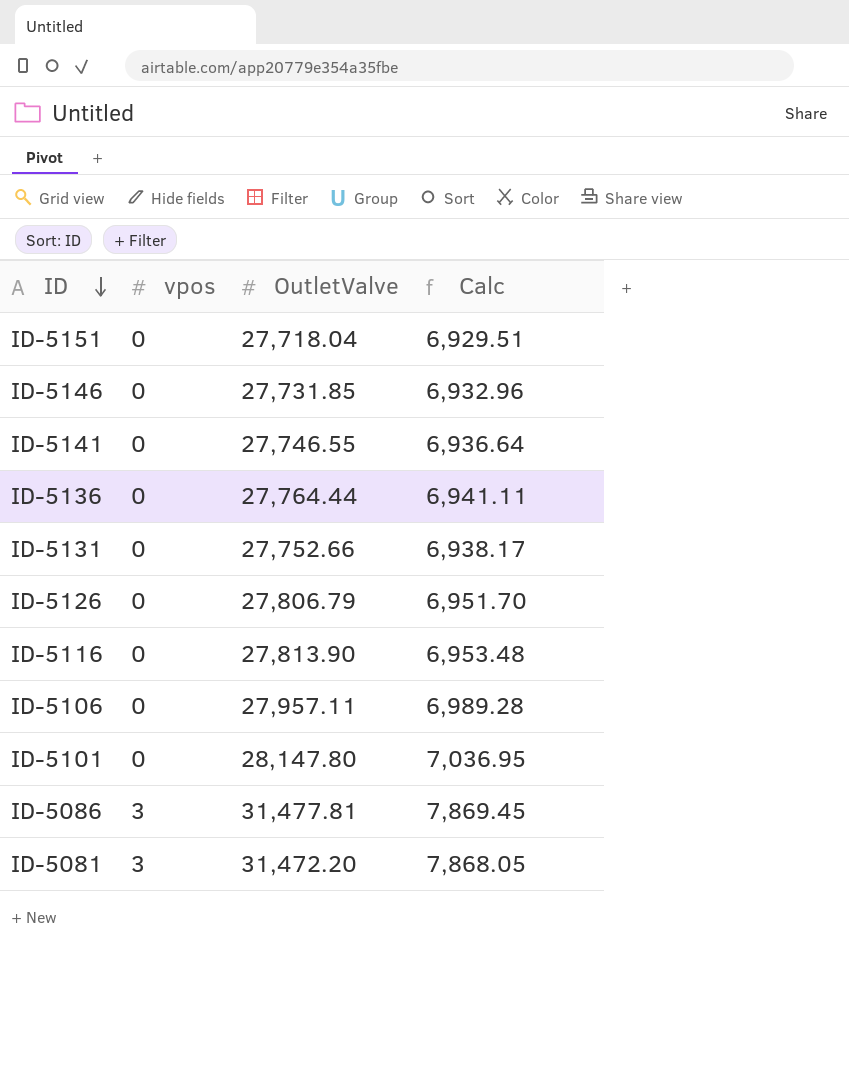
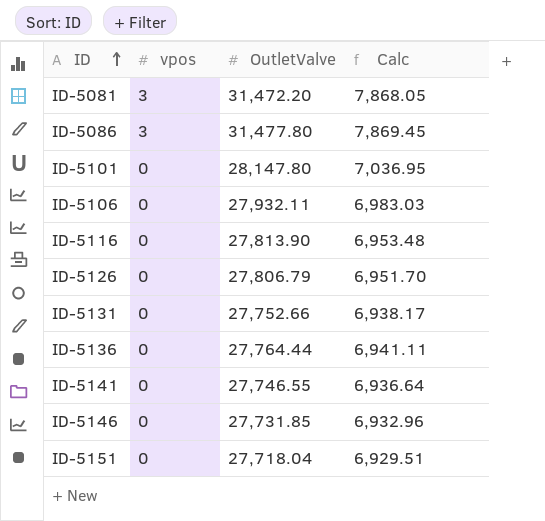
row order: ID descending -> ID ascending
ID-5086 | OutletValve: 31,477.81 -> 31,477.80
ID-5106 | OutletValve: 27,957.11 -> 27,932.11
ID-5106 | Calc: 6,989.28 -> 6,983.03

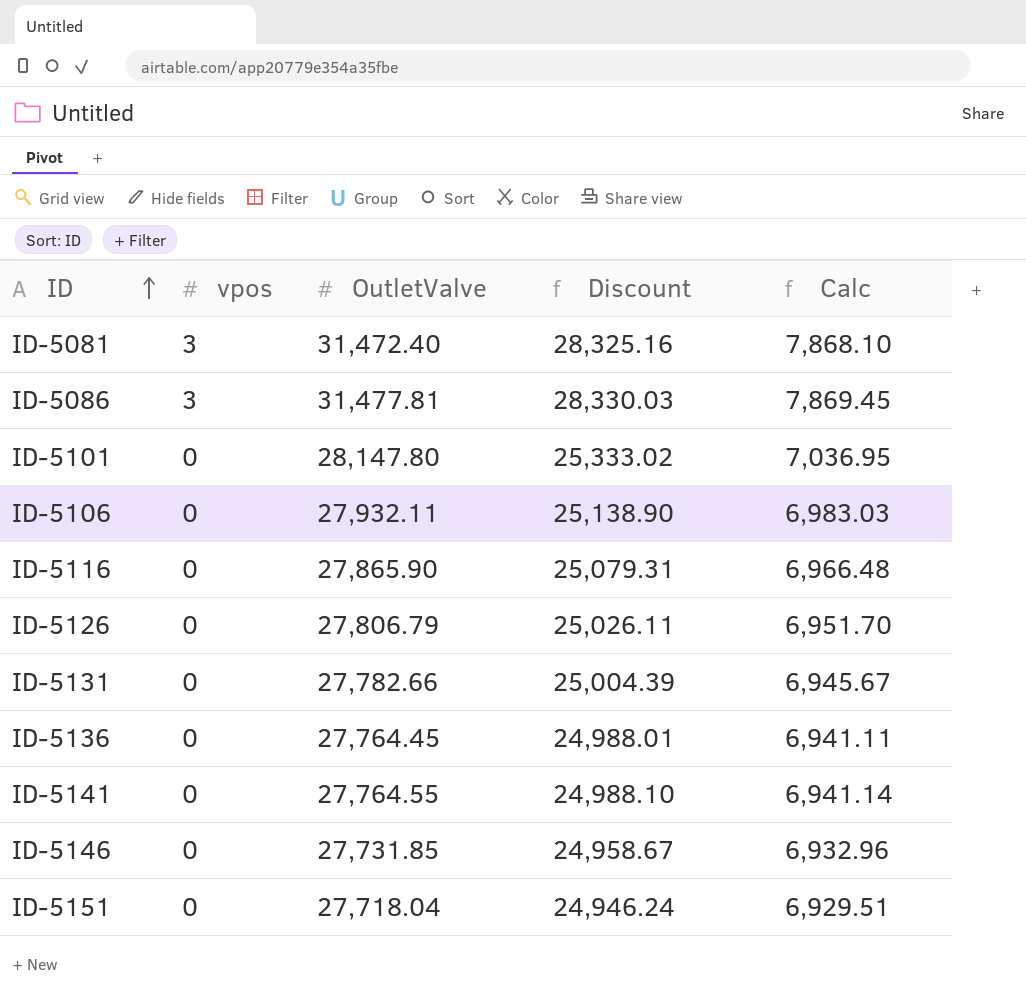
column Discount | formula: none -> [OutletValve] * 0.9
ID-5081 | OutletValve: 31,472.20 -> 31,472.40
ID-5081 | Calc: 7,868.05 -> 7,868.10
ID-5086 | OutletValve: 31,477.80 -> 31,477.81
ID-5116 | OutletValve: 27,813.90 -> 27,865.90
ID-5116 | Calc: 6,953.48 -> 6,966.48
ID-5131 | OutletValve: 27,752.66 -> 27,782.66
ID-5131 | Calc: 6,938.17 -> 6,945.67
ID-5136 | OutletValve: 27,764.44 -> 27,764.45
ID-5141 | OutletValve: 27,746.55 -> 27,764.55
ID-5141 | Calc: 6,936.64 -> 6,941.14

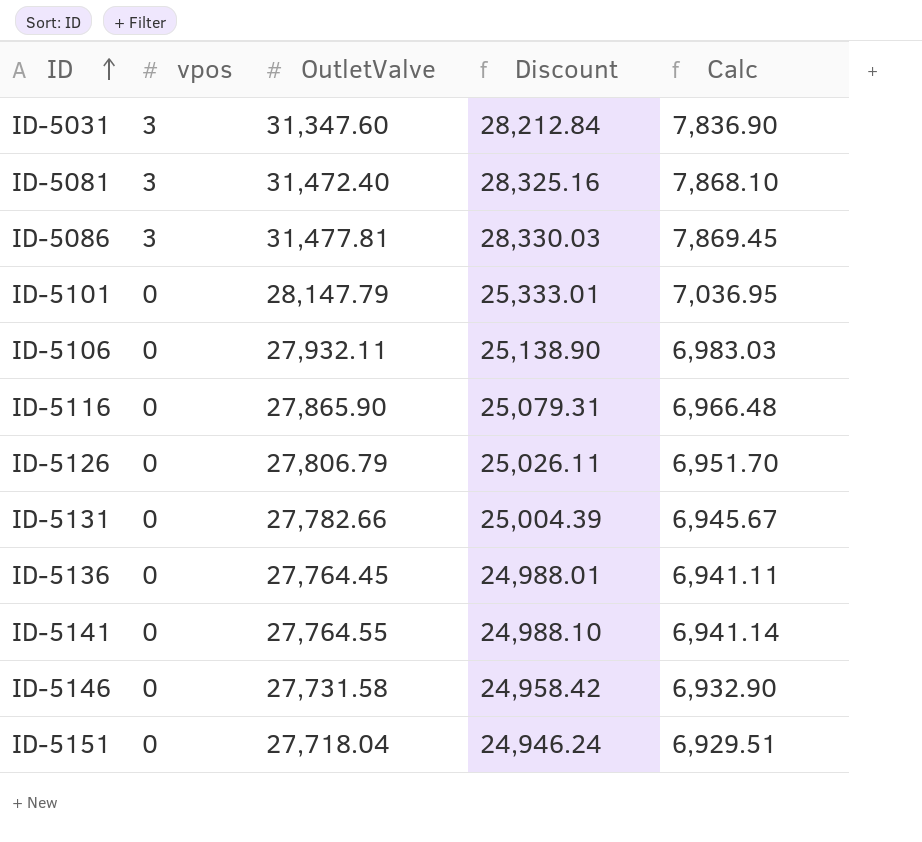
row ID-5031: none -> 3 | 31,347.60 | 28,212.84 | 7,836.90
ID-5101 | OutletValve: 28,147.80 -> 28,147.79
ID-5101 | Discount: 25,333.02 -> 25,333.01
ID-5146 | OutletValve: 27,731.85 -> 27,731.58
ID-5146 | Discount: 24,958.67 -> 24,958.42
ID-5146 | Calc: 6,932.96 -> 6,932.90

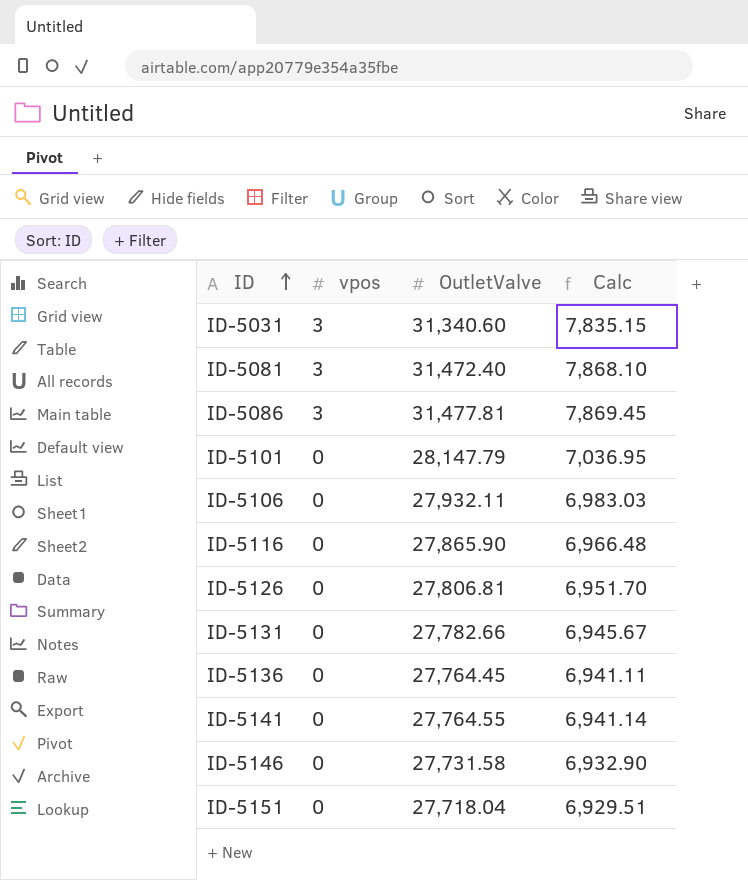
column Discount | formula: [OutletValve] * 0.9 -> none
ID-5031 | OutletValve: 31,347.60 -> 31,340.60
ID-5031 | Calc: 7,836.90 -> 7,835.15
ID-5126 | OutletValve: 27,806.79 -> 27,806.81

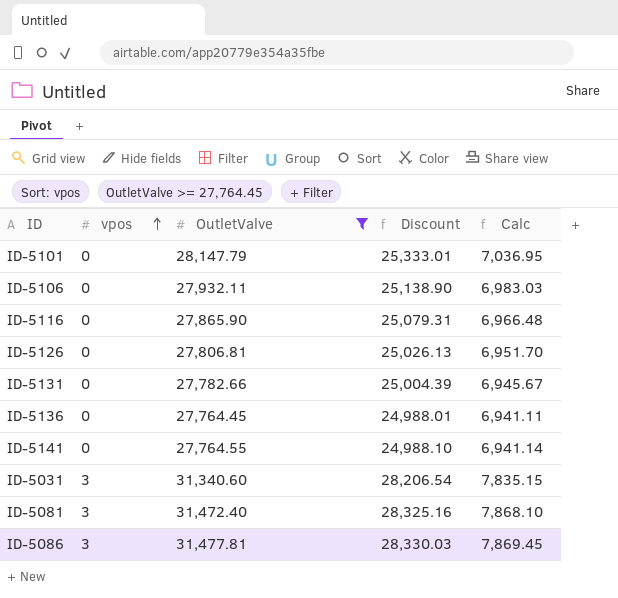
filter: none -> OutletValve >= 27,764.45
row order: ID ascending -> vpos ascending
column Discount | formula: none -> [OutletValve] * 0.9

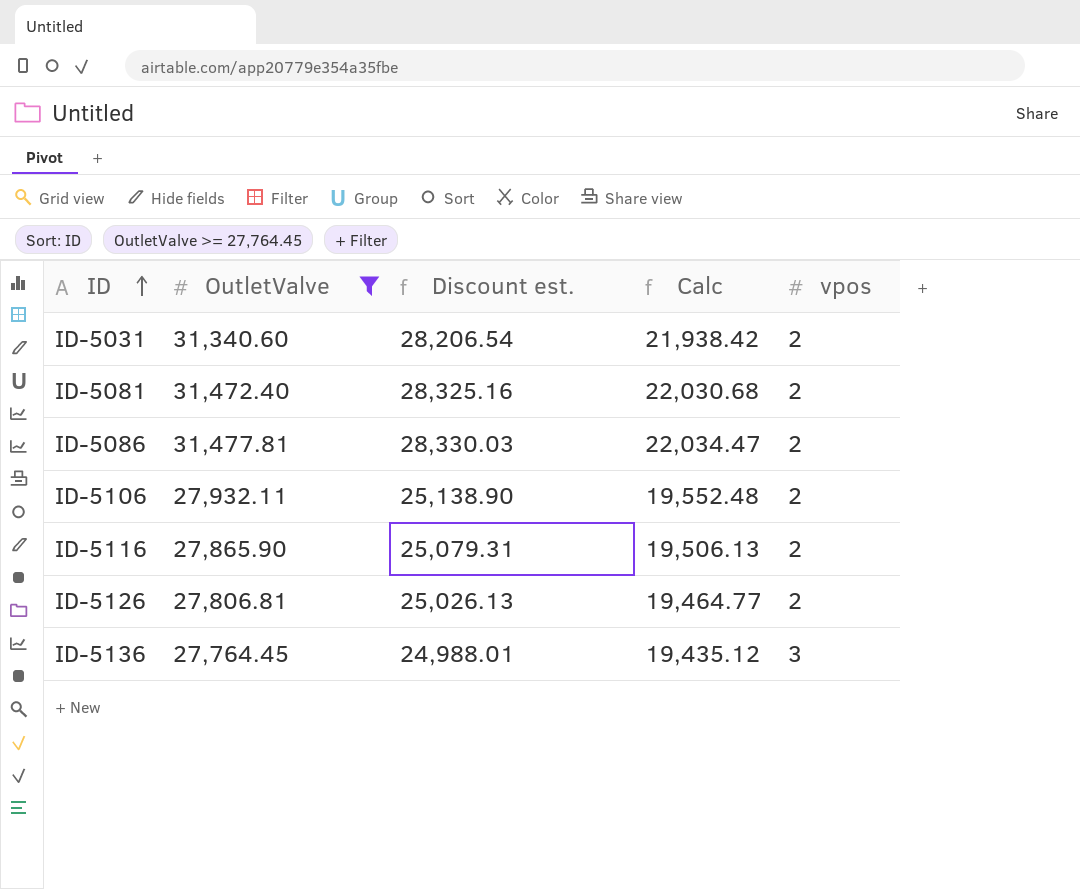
row order: vpos ascending -> ID ascending
column name: Discount -> Discount est.
column Calc | formula: [OutletValve] * 0.25 -> [OutletValve] * 0.7
column vpos | position: 2 -> 5
row ID-5101: 0 | 28,147.79 | 25,333.01 | 7,036.95 -> none
row ID-5131: 0 | 27,782.66 | 25,004.39 | 6,945.67 -> none
row ID-5141: 0 | 27,764.55 | 24,988.10 | 6,941.14 -> none
ID-5031 | vpos: 3 -> 2
ID-5081 | vpos: 3 -> 2
ID-5086 | vpos: 3 -> 2
ID-5106 | vpos: 0 -> 2
ID-5116 | vpos: 0 -> 2
ID-5126 | vpos: 0 -> 2
ID-5136 | vpos: 0 -> 3

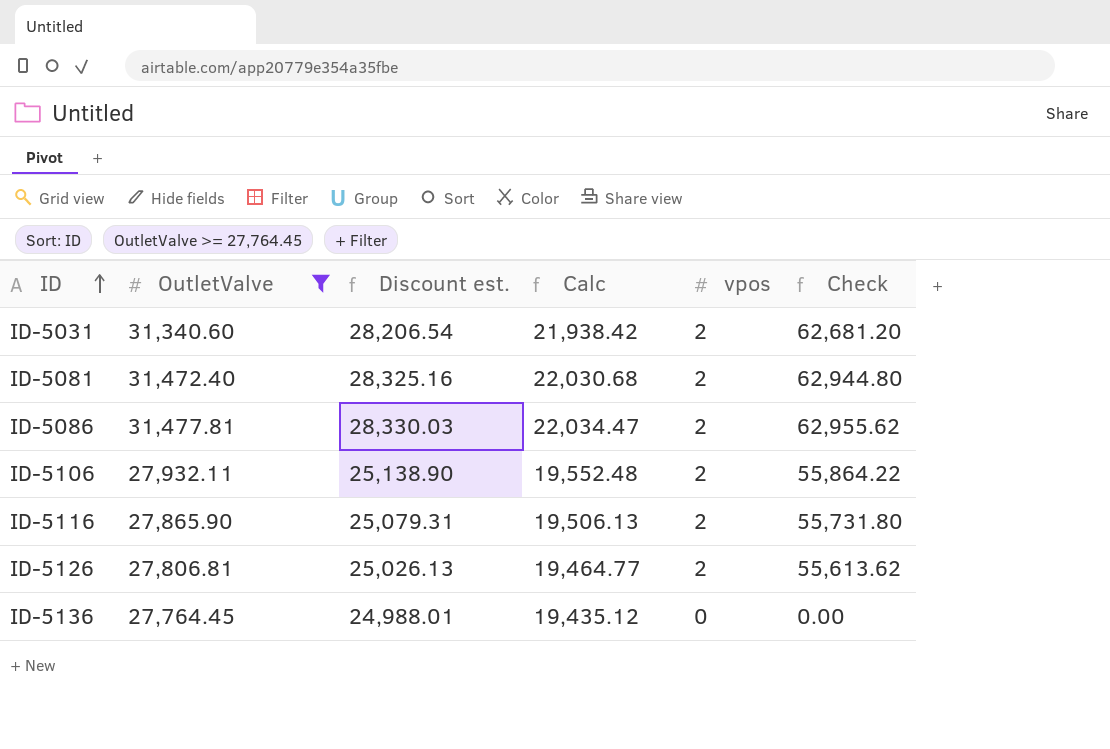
column Check | formula: none -> [OutletValve] * [vpos]
ID-5136 | vpos: 3 -> 0

